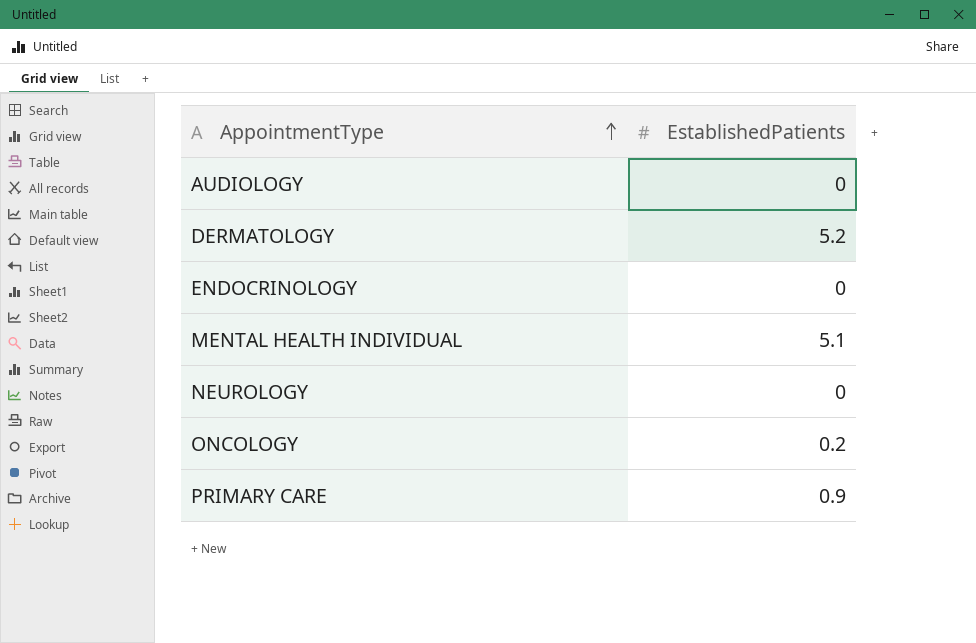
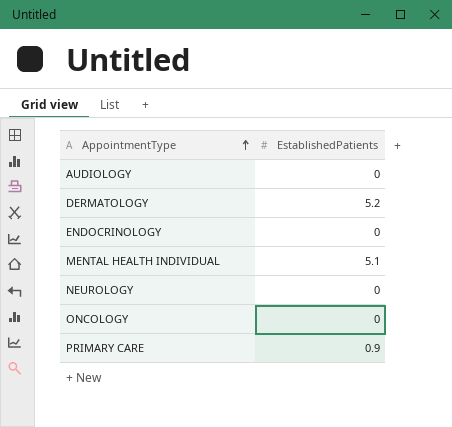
ONCOLOGY | EstablishedPatients: 0.2 -> 0

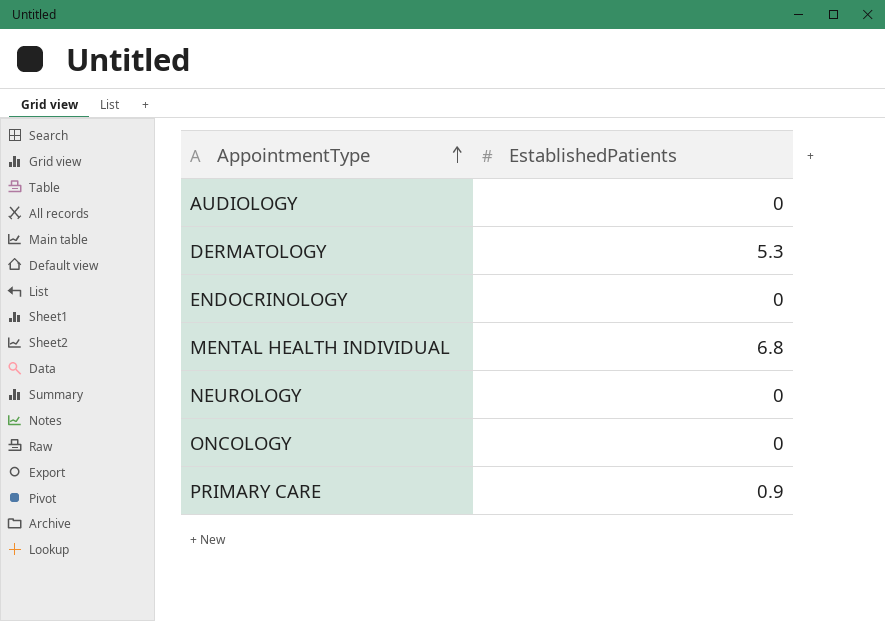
DERMATOLOGY | EstablishedPatients: 5.2 -> 5.3
MENTAL HEALTH INDIVIDUAL | EstablishedPatients: 5.1 -> 6.8

